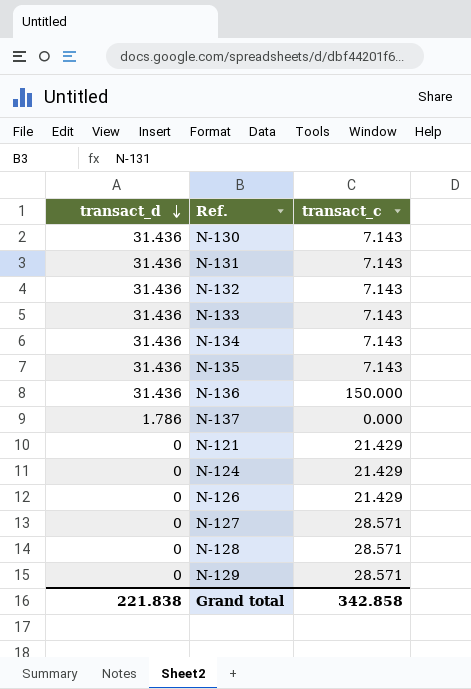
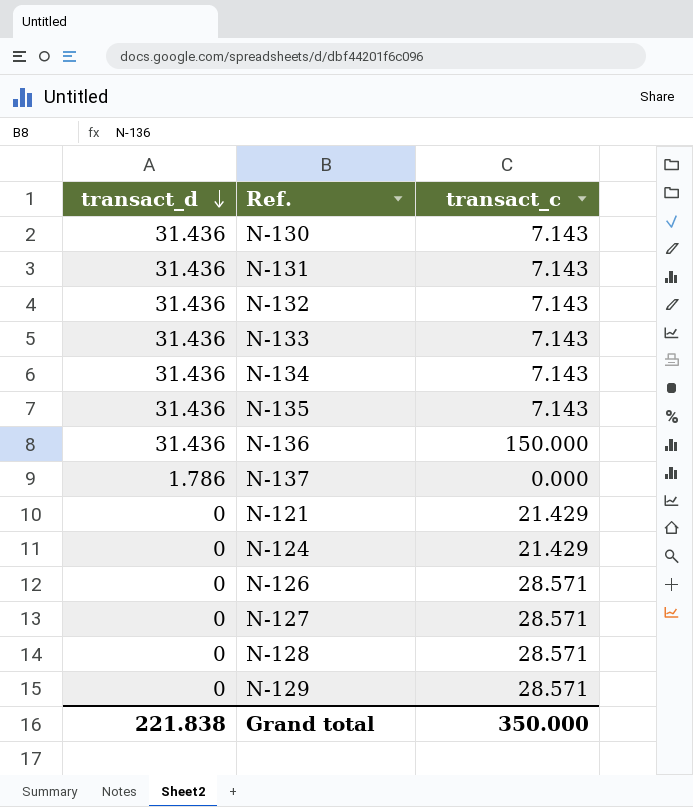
N-126 | transact_c: 21.429 -> 28.571
Grand total | transact_c: 342.858 -> 350.000

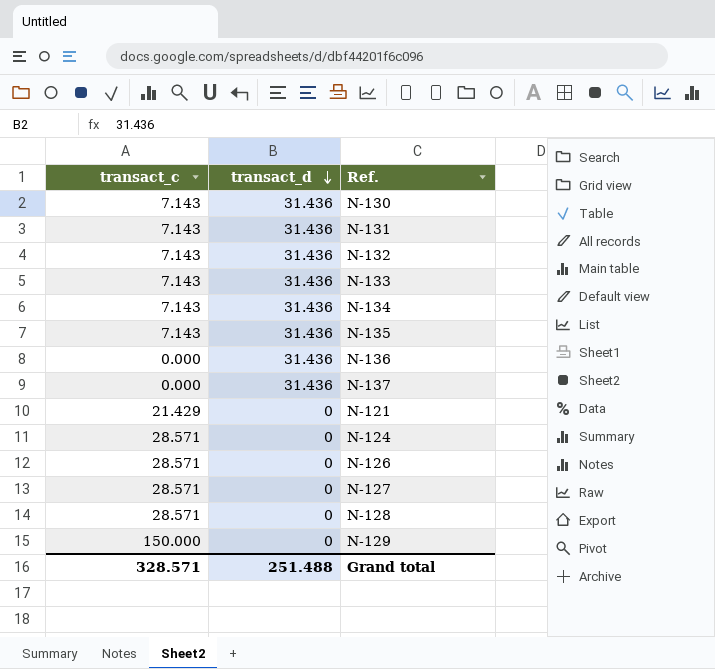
column transact_c | position: 3 -> 1
N-136 | transact_c: 150.000 -> 0.000
N-137 | transact_d: 1.786 -> 31.436
N-124 | transact_c: 21.429 -> 28.571
N-129 | transact_c: 28.571 -> 150.000
Grand total | transact_c: 350.000 -> 328.571
Grand total | transact_d: 221.838 -> 251.488

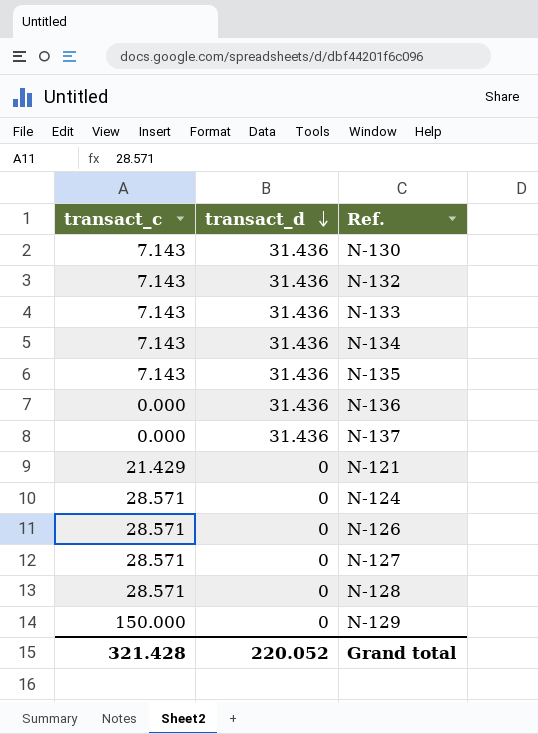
row N-131: 7.143 | 31.436 -> none
Grand total | transact_c: 328.571 -> 321.428
Grand total | transact_d: 251.488 -> 220.052

